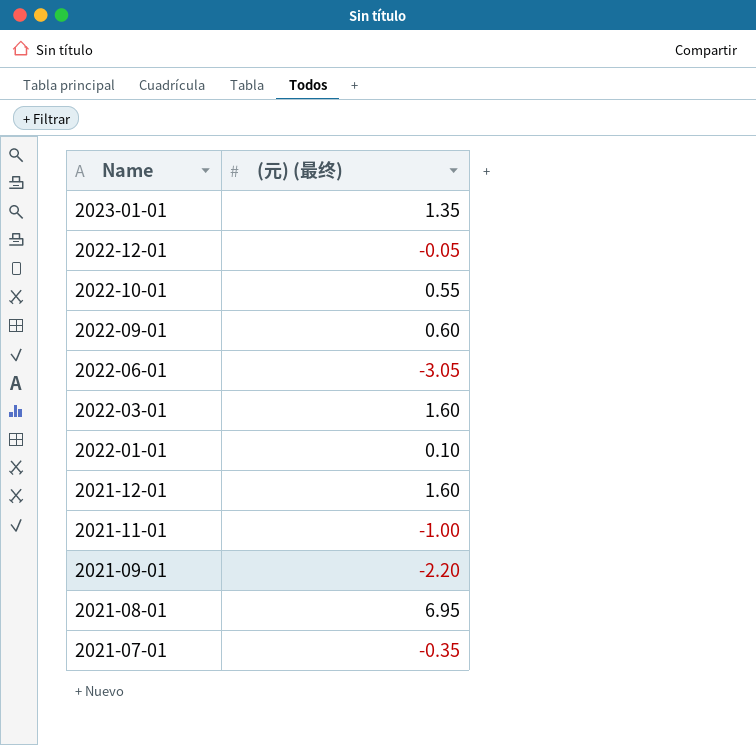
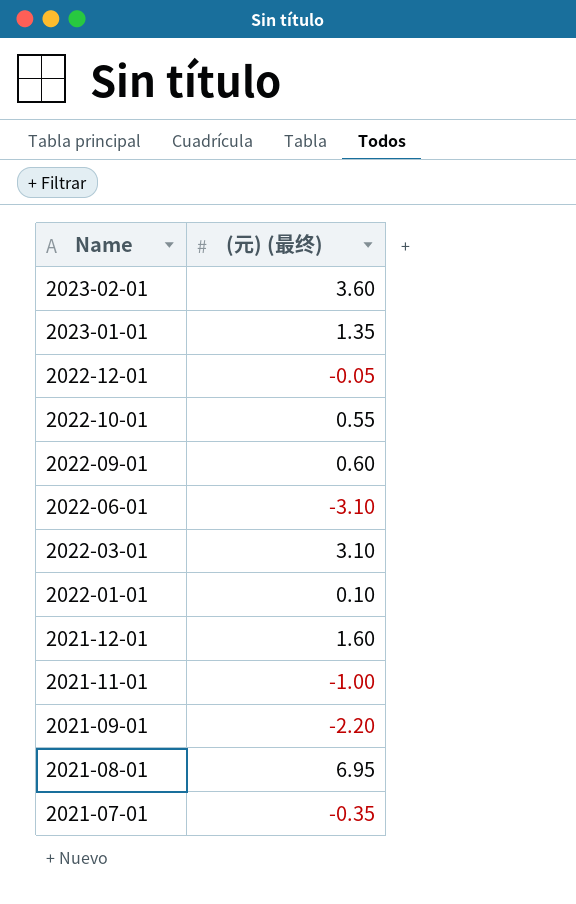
row 2023-02-01: none -> 3.60
2022-06-01 | (元) (最终): -3.05 -> -3.10
2022-03-01 | (元) (最终): 1.60 -> 3.10

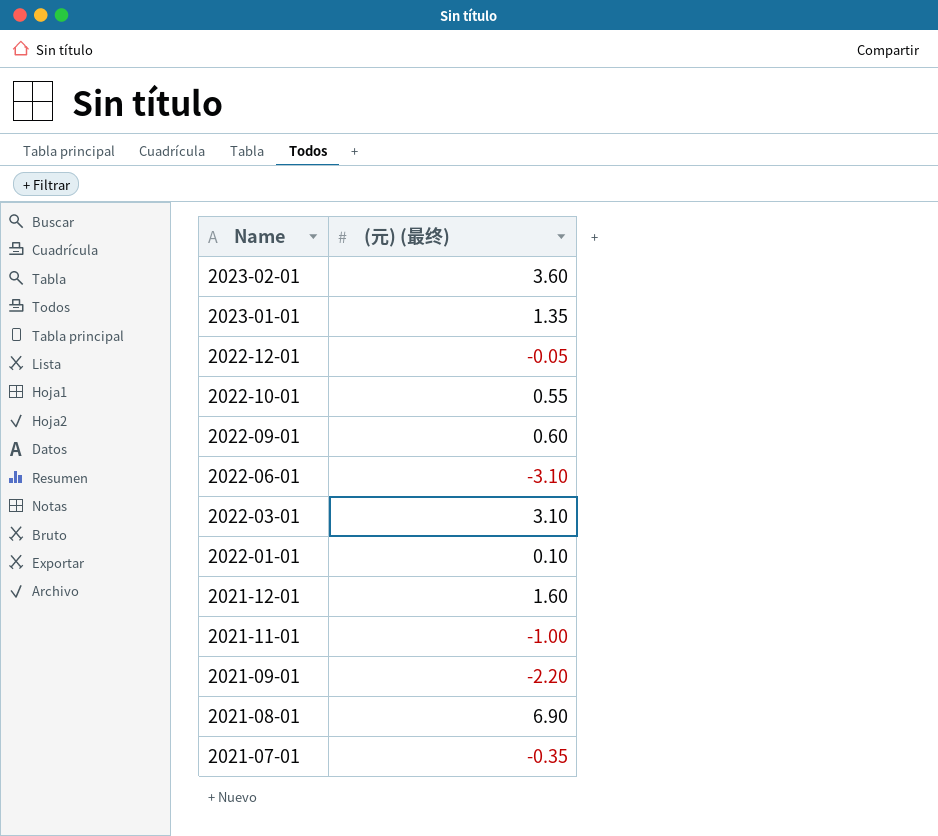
2021-08-01 | (元) (最终): 6.95 -> 6.90

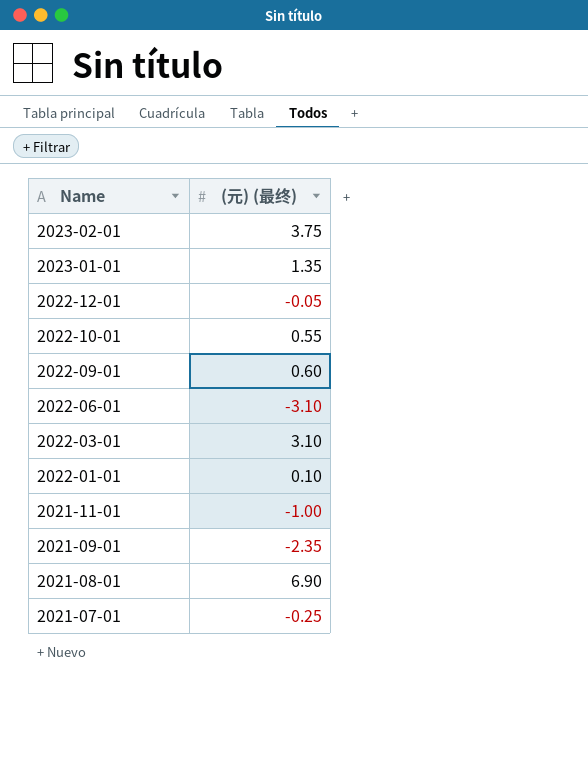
row 2021-12-01: 1.60 -> none
2023-02-01 | (元) (最终): 3.60 -> 3.75
2021-09-01 | (元) (最终): -2.20 -> -2.35
2021-07-01 | (元) (最终): -0.35 -> -0.25

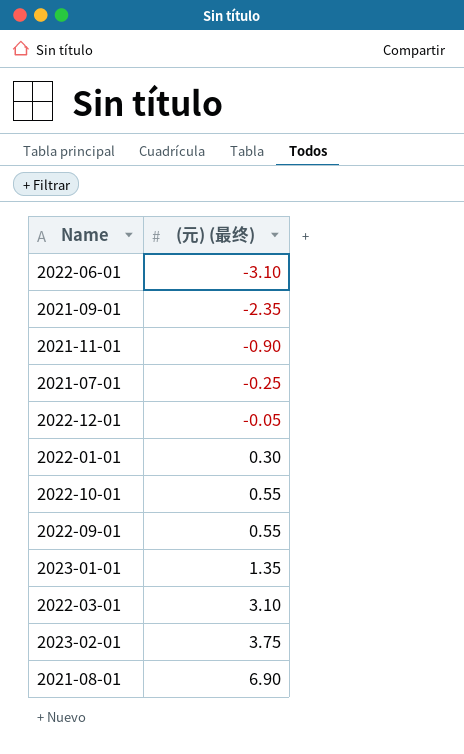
row order: Name descending -> (元) (最终) ascending
2021-11-01 | (元) (最终): -1.00 -> -0.90
2022-01-01 | (元) (最终): 0.10 -> 0.30
2022-09-01 | (元) (最终): 0.60 -> 0.55

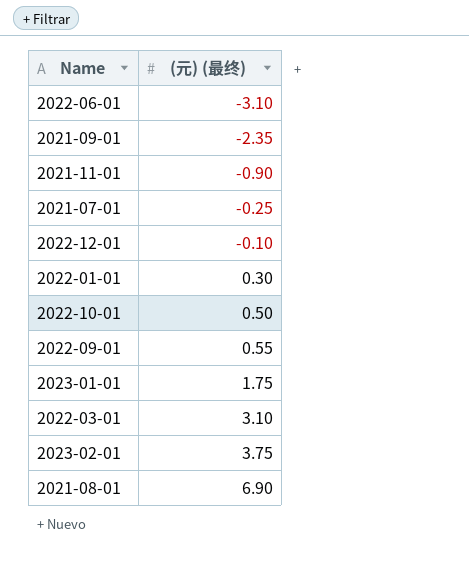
2022-12-01 | (元) (最终): -0.05 -> -0.10
2022-10-01 | (元) (最终): 0.55 -> 0.50
2023-01-01 | (元) (最终): 1.35 -> 1.75

